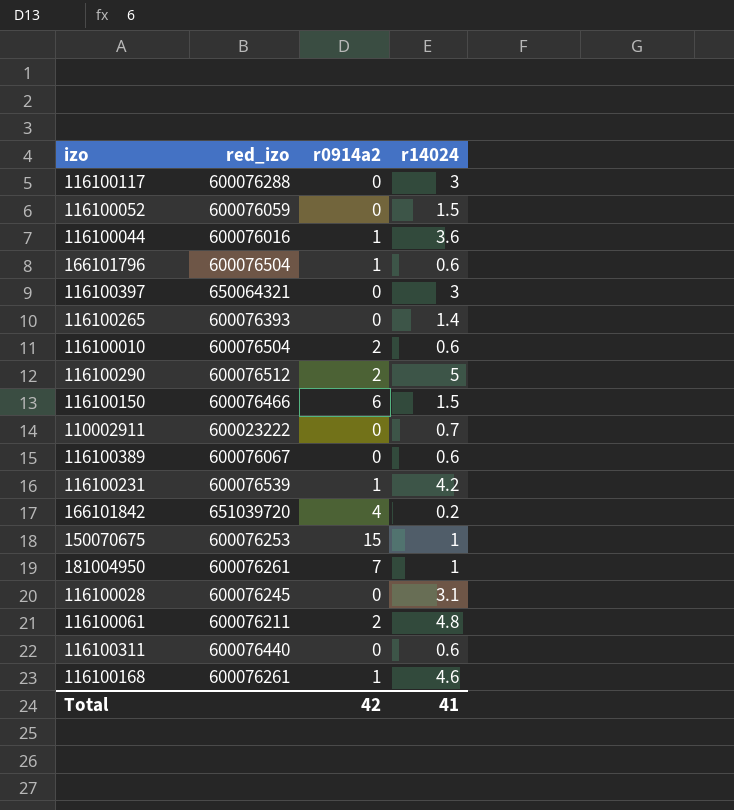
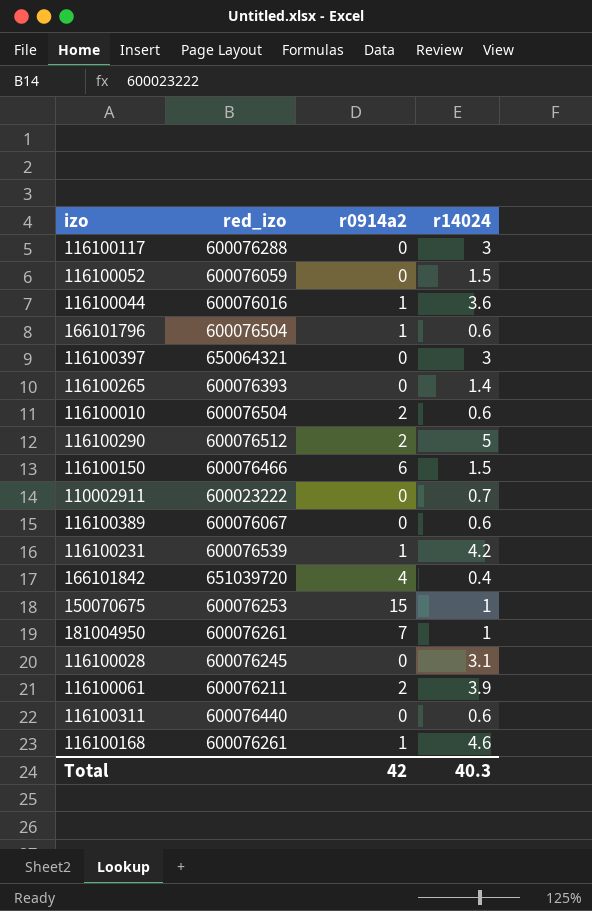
166101842 | r14024: 0.2 -> 0.4
116100061 | r14024: 4.8 -> 3.9
Total | r14024: 41 -> 40.3

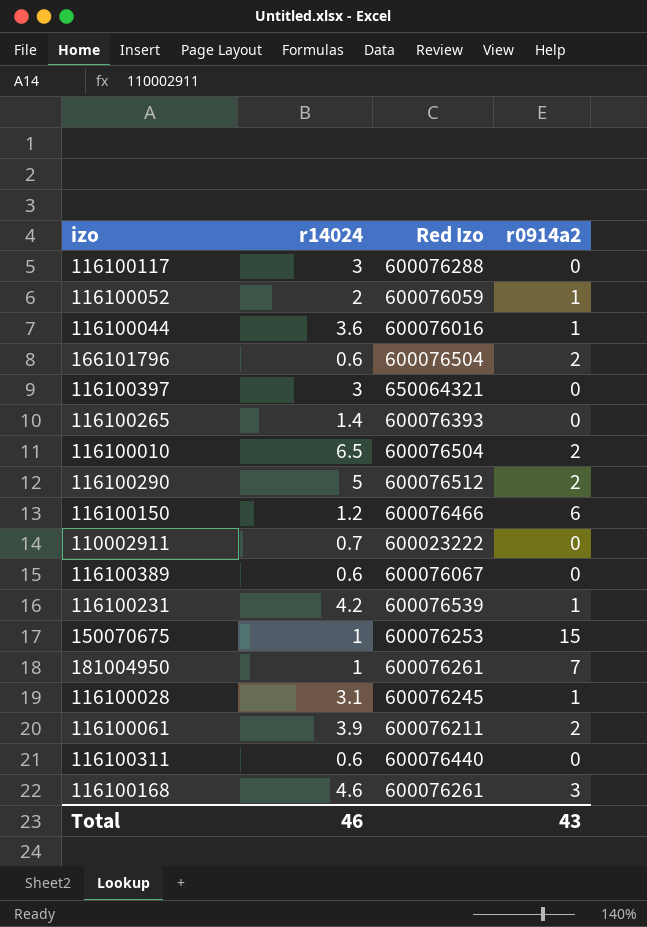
column r14024 | position: 4 -> 2
column name: red_izo -> Red Izo
row 166101842: 651039720 | 4 | 0.4 -> none
116100052 | r14024: 1.5 -> 2
116100052 | r0914a2: 0 -> 1
166101796 | r0914a2: 1 -> 2
116100010 | r14024: 0.6 -> 6.5
116100150 | r14024: 1.5 -> 1.2
116100028 | r0914a2: 0 -> 1
116100168 | r0914a2: 1 -> 3
Total | r14024: 40.3 -> 46
Total | r0914a2: 42 -> 43

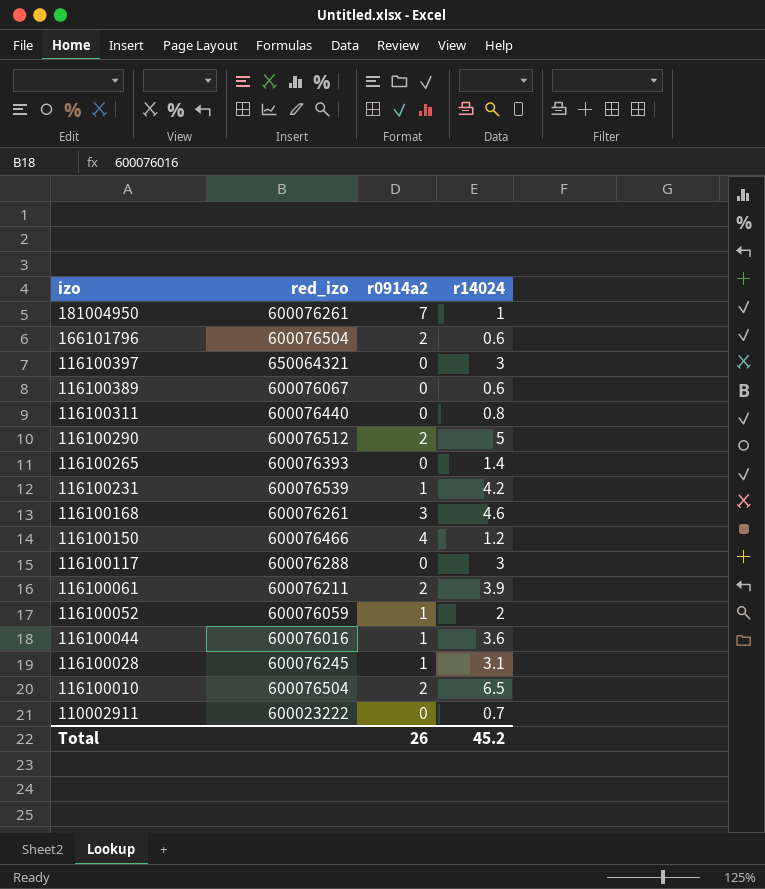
row order: none -> izo descending
column name: Red Izo -> red_izo
column r14024 | position: 2 -> 4
row 150070675: 1 | 600076253 | 15 -> none
116100311 | r14024: 0.6 -> 0.8
116100150 | r0914a2: 6 -> 4
Total | r0914a2: 43 -> 26
Total | r14024: 46 -> 45.2

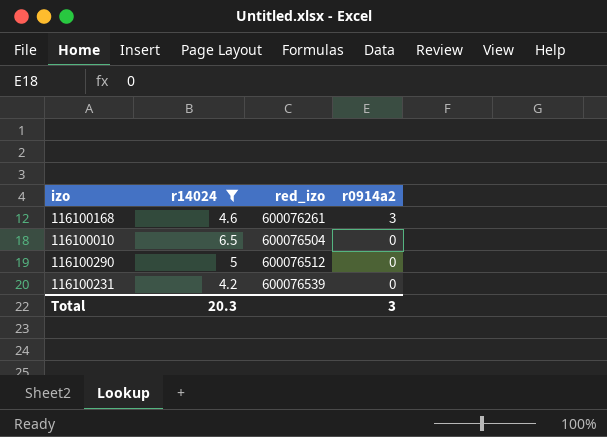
filter: none -> r14024 >= 4.2
row order: izo descending -> red_izo ascending
column r14024 | position: 4 -> 2
116100010 | r0914a2: 2 -> 0
116100290 | r0914a2: 2 -> 0
116100231 | r0914a2: 1 -> 0
Total | r14024: 45.2 -> 20.3
Total | r0914a2: 26 -> 3

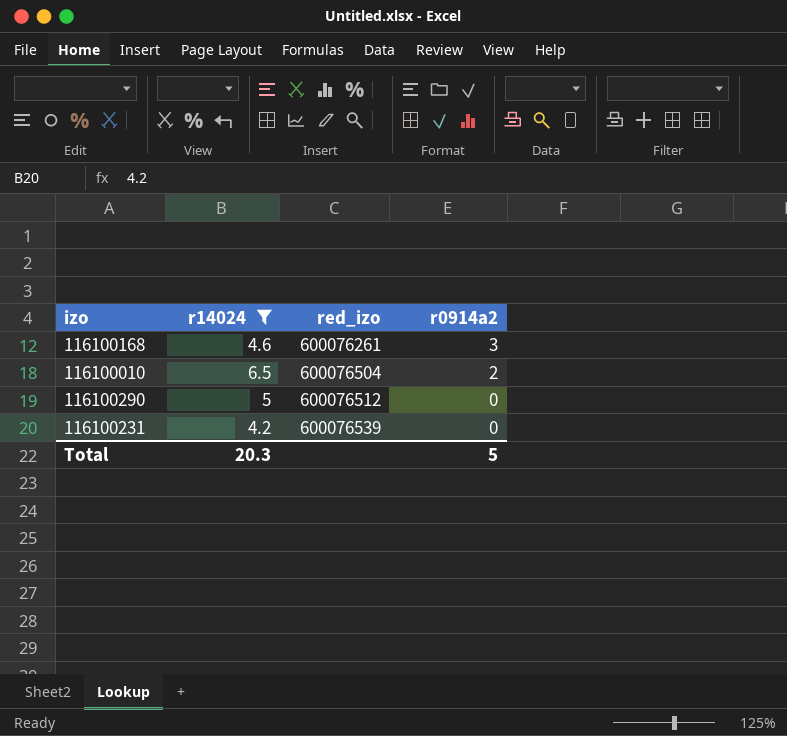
116100010 | r0914a2: 0 -> 2
Total | r0914a2: 3 -> 5

